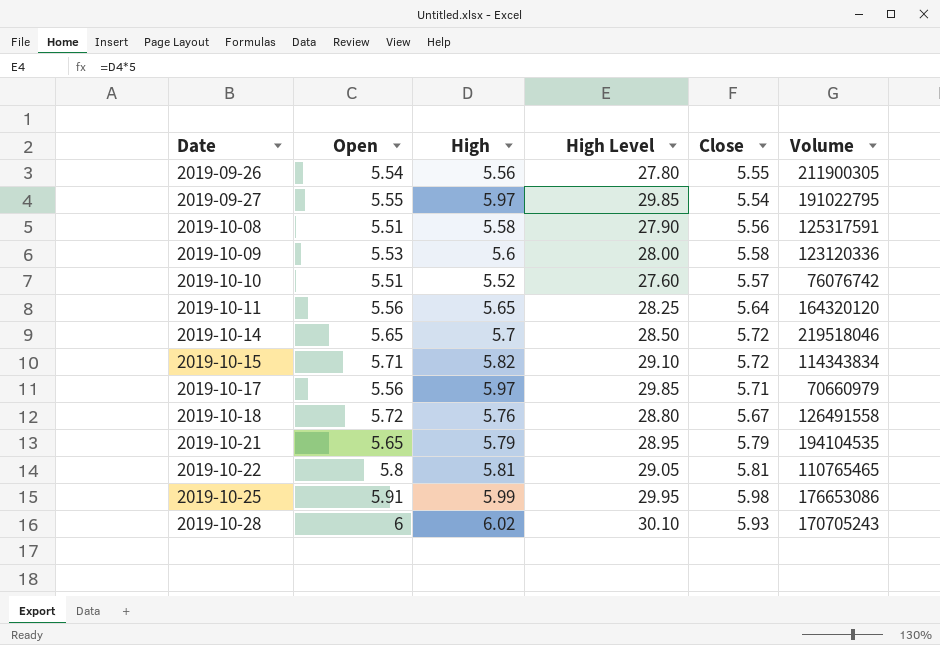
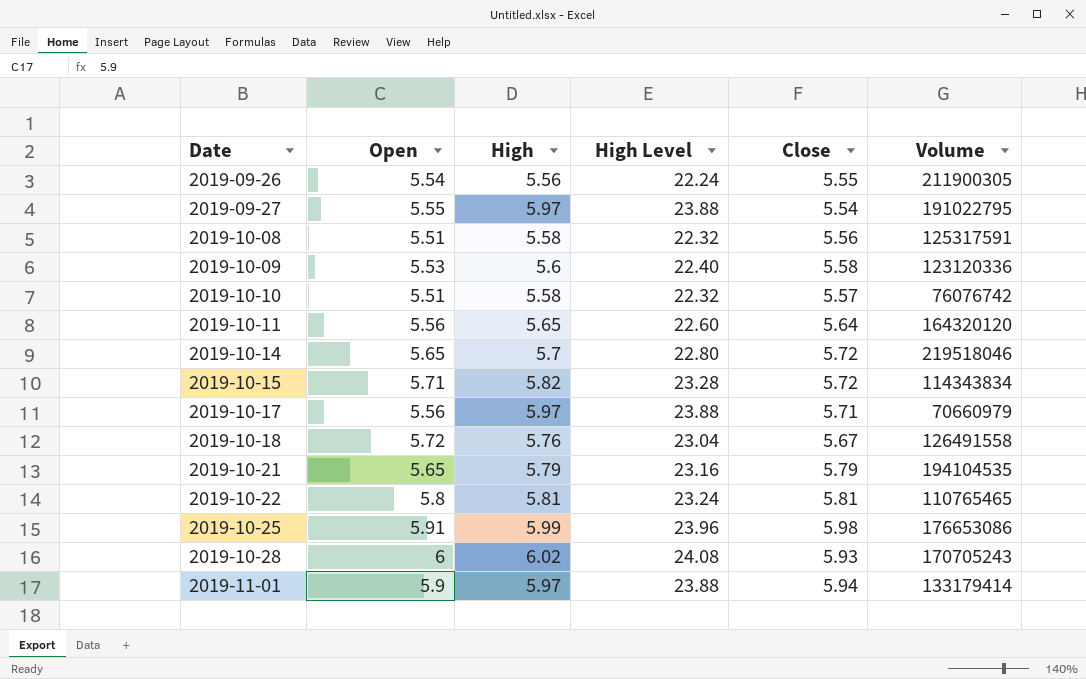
column High Level | formula: [High] * 5 -> [High] * 4
2019-10-10 | High: 5.52 -> 5.58
row 2019-11-01: none -> 5.9 | 5.97 | 23.88 | 5.94 | 133179414

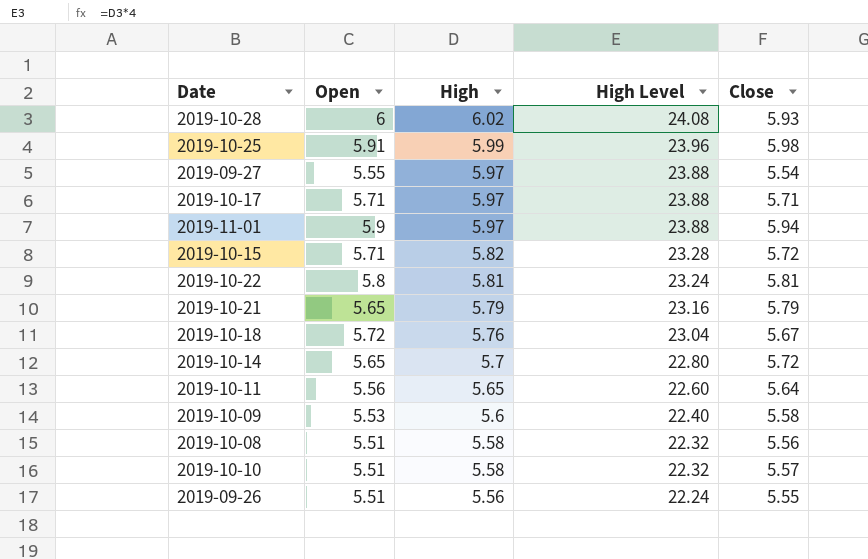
row order: Date ascending -> High descending
column Volume | position: 6 -> none
2019-10-17 | Open: 5.56 -> 5.71
2019-09-26 | Open: 5.54 -> 5.51

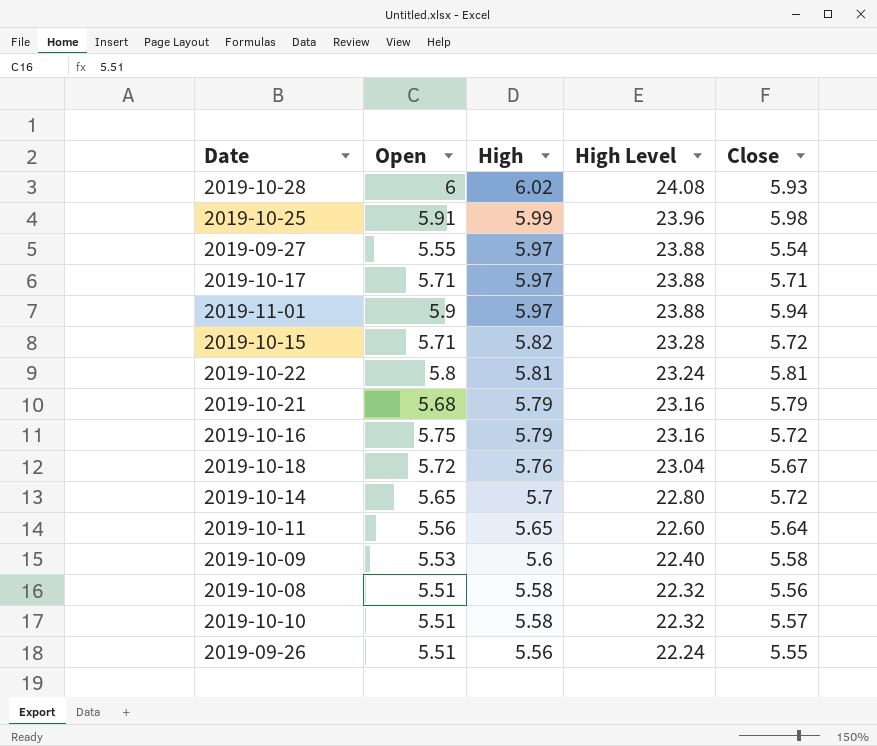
2019-10-21 | Open: 5.65 -> 5.68
row 2019-10-16: none -> 5.75 | 5.79 | 23.16 | 5.72

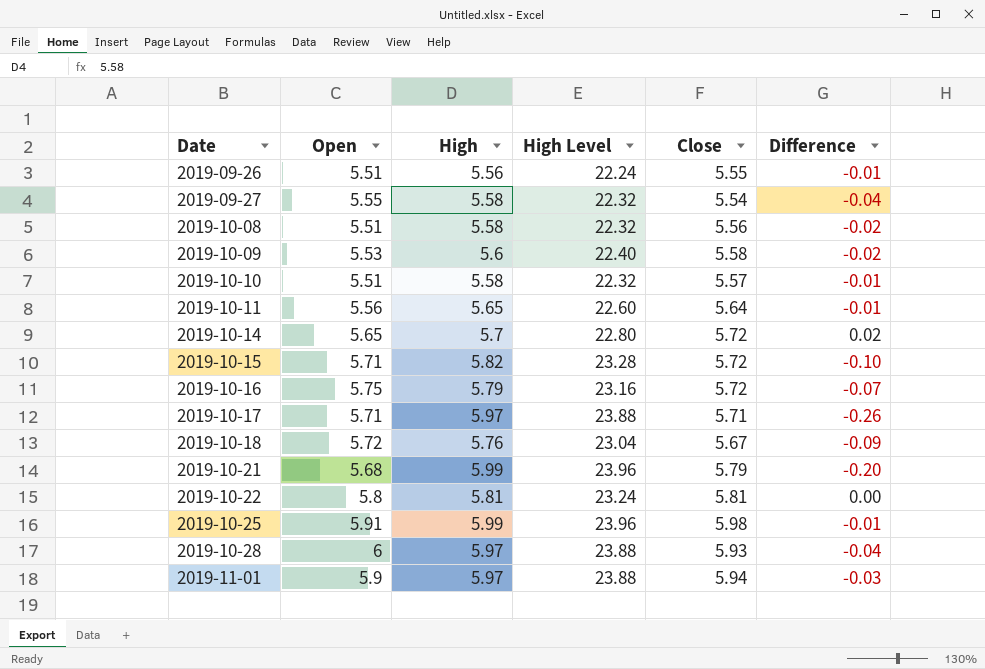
row order: High descending -> Date ascending
column Difference | formula: none -> [Close] - [High]
2019-09-27 | High: 5.97 -> 5.58
2019-09-27 | High Level: 23.88 -> 22.32
2019-10-21 | High: 5.79 -> 5.99
2019-10-21 | High Level: 23.16 -> 23.96
2019-10-28 | High: 6.02 -> 5.97
2019-10-28 | High Level: 24.08 -> 23.88

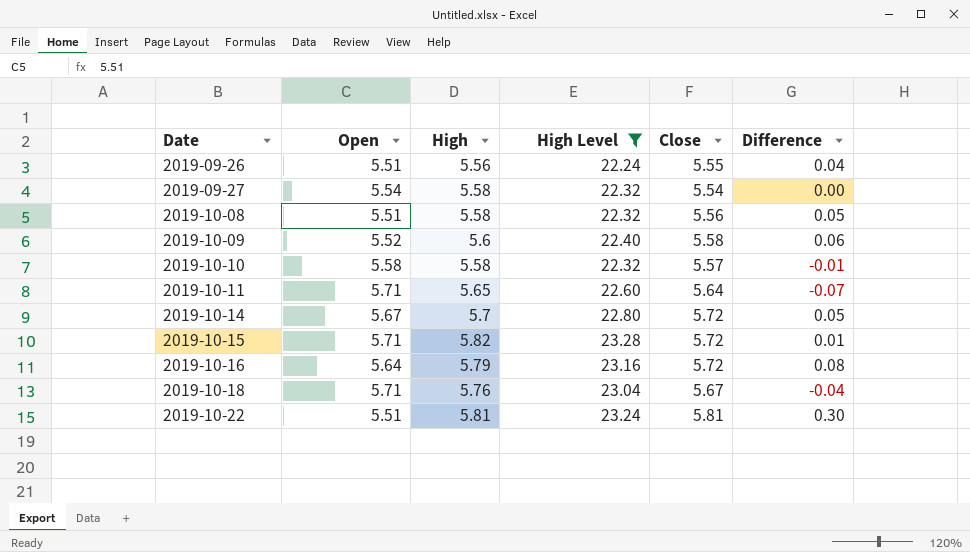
filter: none -> High Level <= 23.28
column Difference | formula: [Close] - [High] -> [Close] - [Open]
2019-09-27 | Open: 5.55 -> 5.54
2019-10-09 | Open: 5.53 -> 5.52
2019-10-10 | Open: 5.51 -> 5.58
2019-10-11 | Open: 5.56 -> 5.71
2019-10-14 | Open: 5.65 -> 5.67
2019-10-16 | Open: 5.75 -> 5.64
2019-10-18 | Open: 5.72 -> 5.71
2019-10-22 | Open: 5.8 -> 5.51

